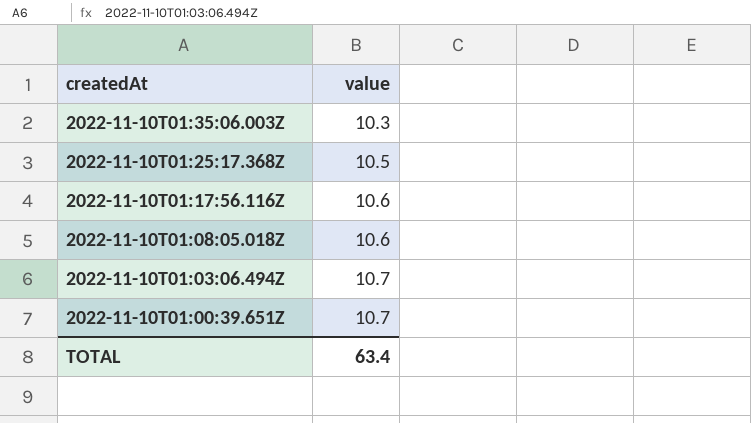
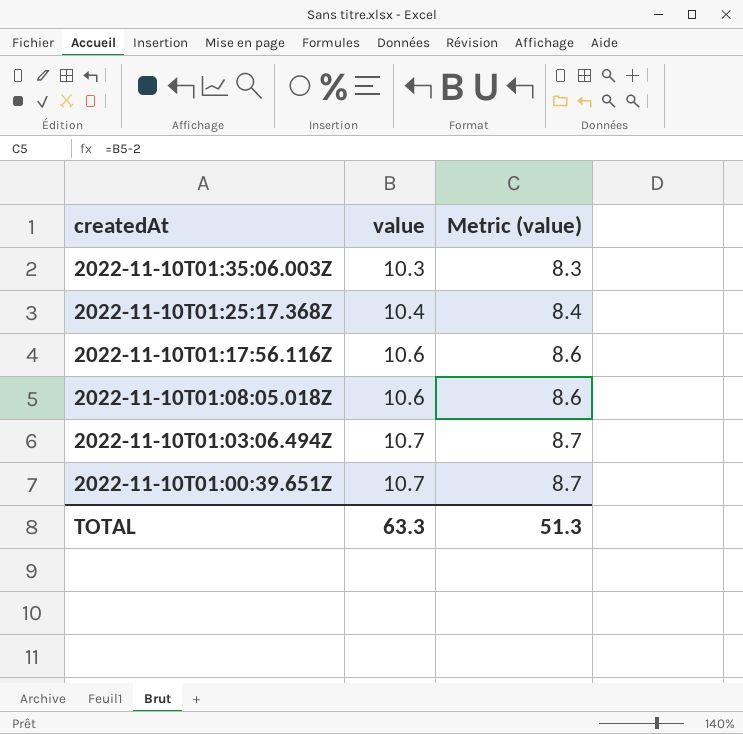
column Metric (value) | formula: none -> [value] - 2
2022-11-10T01:25:17.368Z | value: 10.5 -> 10.4
TOTAL | value: 63.4 -> 63.3

